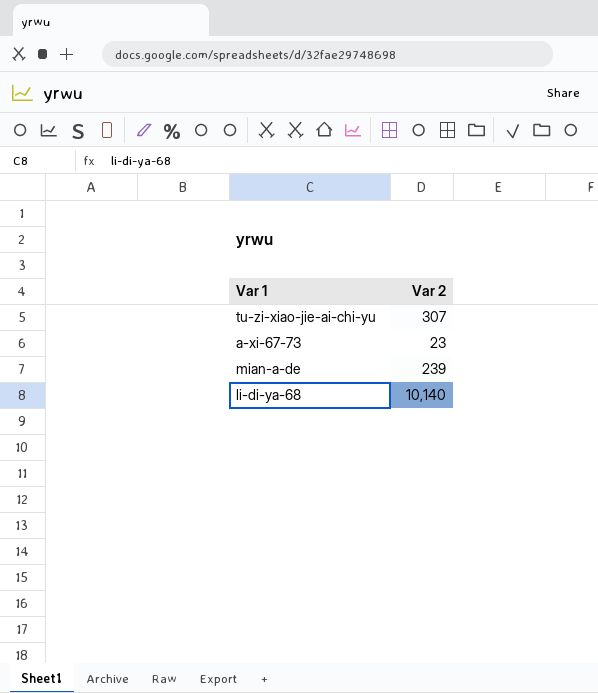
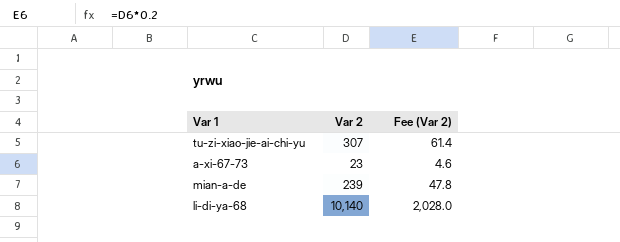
column Fee (Var 2) | formula: none -> [Var 2] * 0.2

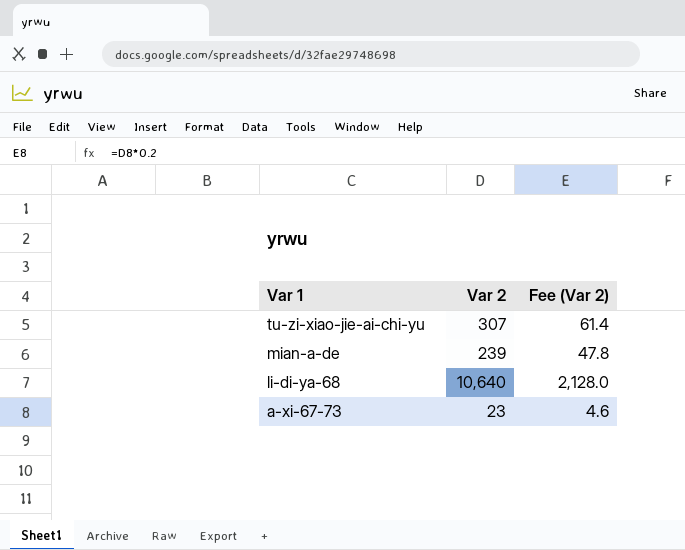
row order: none -> Var 1 descending
li-di-ya-68 | Var 2: 10,140 -> 10,640
li-di-ya-68 | Fee (Var 2): 2,028.0 -> 2,128.0

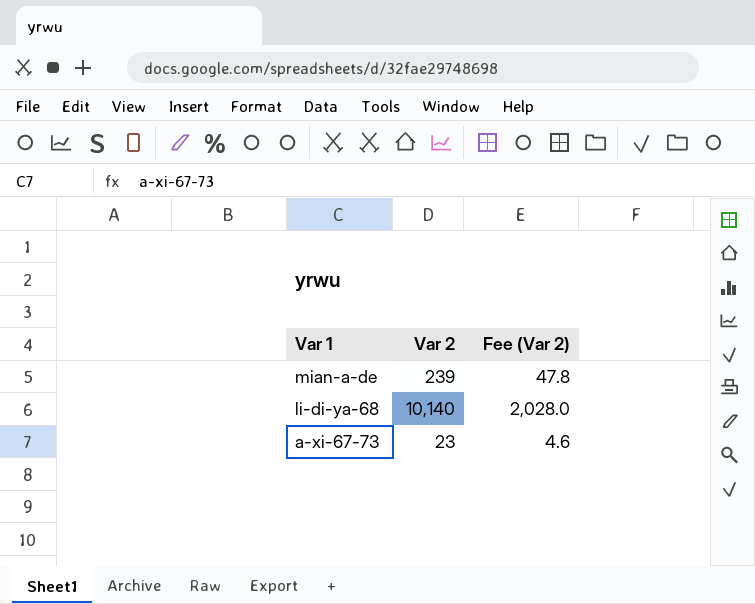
row tu-zi-xiao-jie-ai-chi-yu: 307 | 61.4 -> none
li-di-ya-68 | Var 2: 10,640 -> 10,140
li-di-ya-68 | Fee (Var 2): 2,128.0 -> 2,028.0

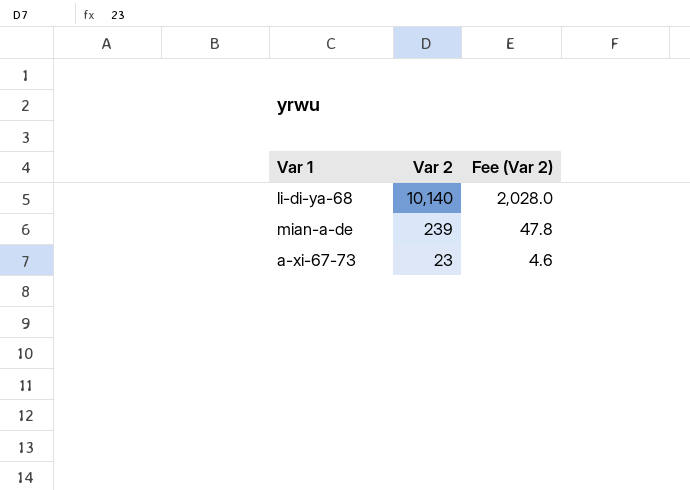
row order: Var 1 descending -> Var 2 descending

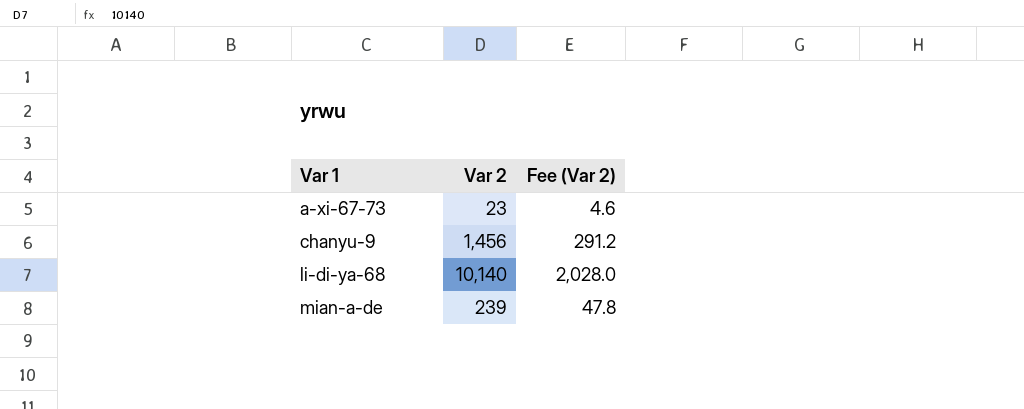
row order: Var 2 descending -> Var 1 ascending
row chanyu-9: none -> 1,456 | 291.2

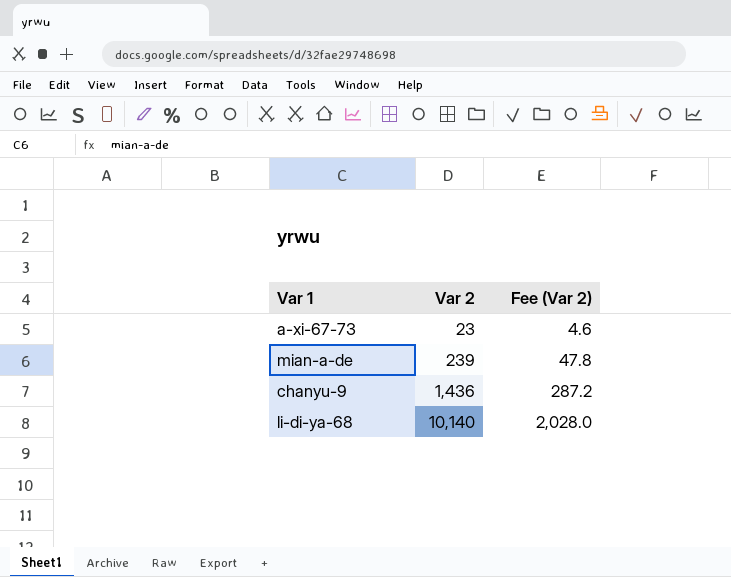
row order: Var 1 ascending -> Var 2 ascending
chanyu-9 | Var 2: 1,456 -> 1,436
chanyu-9 | Fee (Var 2): 291.2 -> 287.2

